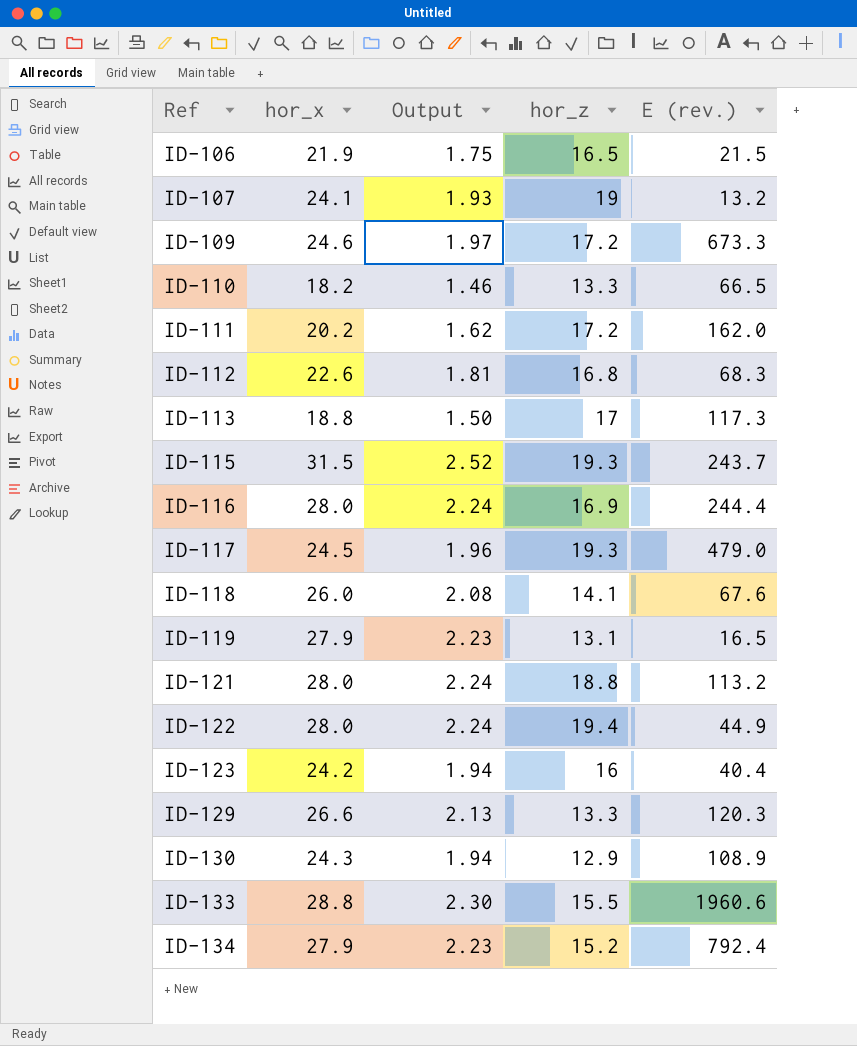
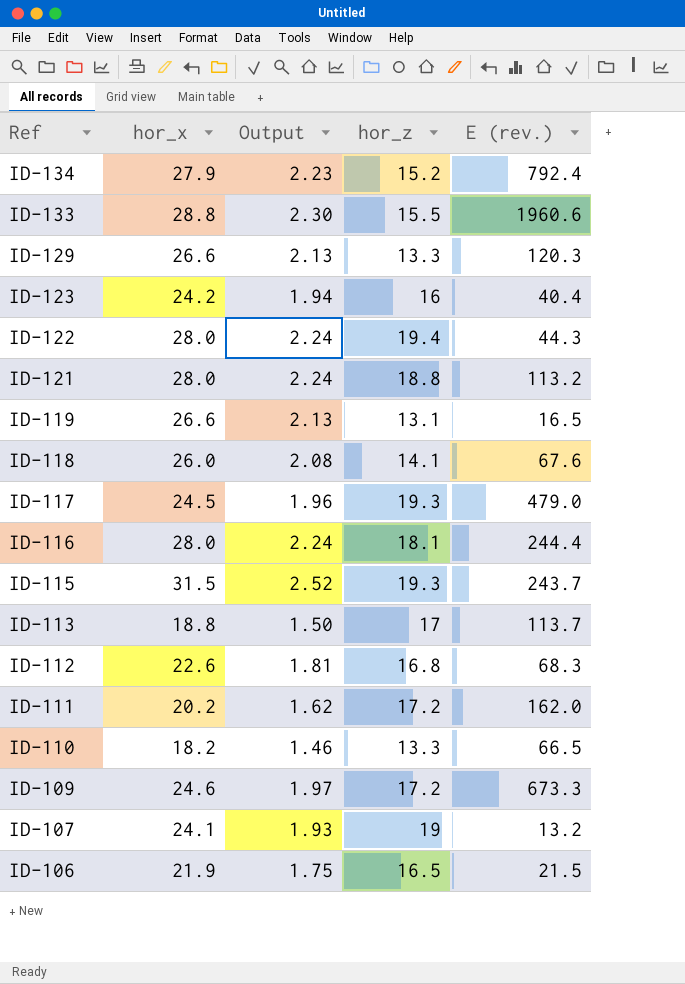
row order: Ref ascending -> Ref descending
row ID-130: 24.3 | 1.94 | 12.9 | 108.9 -> none
ID-122 | E (rev.): 44.9 -> 44.3
ID-119 | hor_x: 27.9 -> 26.6
ID-119 | Output: 2.23 -> 2.13
ID-116 | hor_z: 16.9 -> 18.1
ID-113 | E (rev.): 117.3 -> 113.7

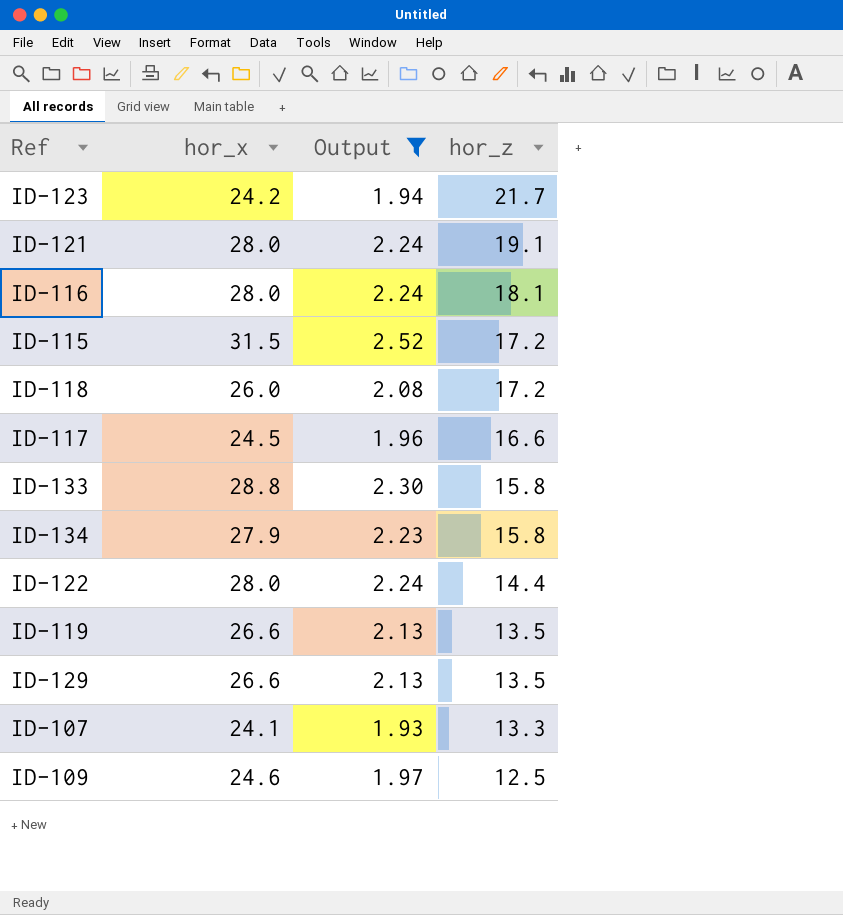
filter: none -> Output >= 1.93
row order: Ref descending -> hor_z descending
column E (rev.) | position: 5 -> none
ID-123 | hor_z: 16 -> 21.7
ID-121 | hor_z: 18.8 -> 19.1
ID-115 | hor_z: 19.3 -> 17.2
ID-118 | hor_z: 14.1 -> 17.2
ID-117 | hor_z: 19.3 -> 16.6
ID-133 | hor_z: 15.5 -> 15.8
ID-134 | hor_z: 15.2 -> 15.8
ID-122 | hor_z: 19.4 -> 14.4
ID-119 | hor_z: 13.1 -> 13.5
ID-129 | hor_z: 13.3 -> 13.5
ID-107 | hor_z: 19 -> 13.3
ID-109 | hor_z: 17.2 -> 12.5

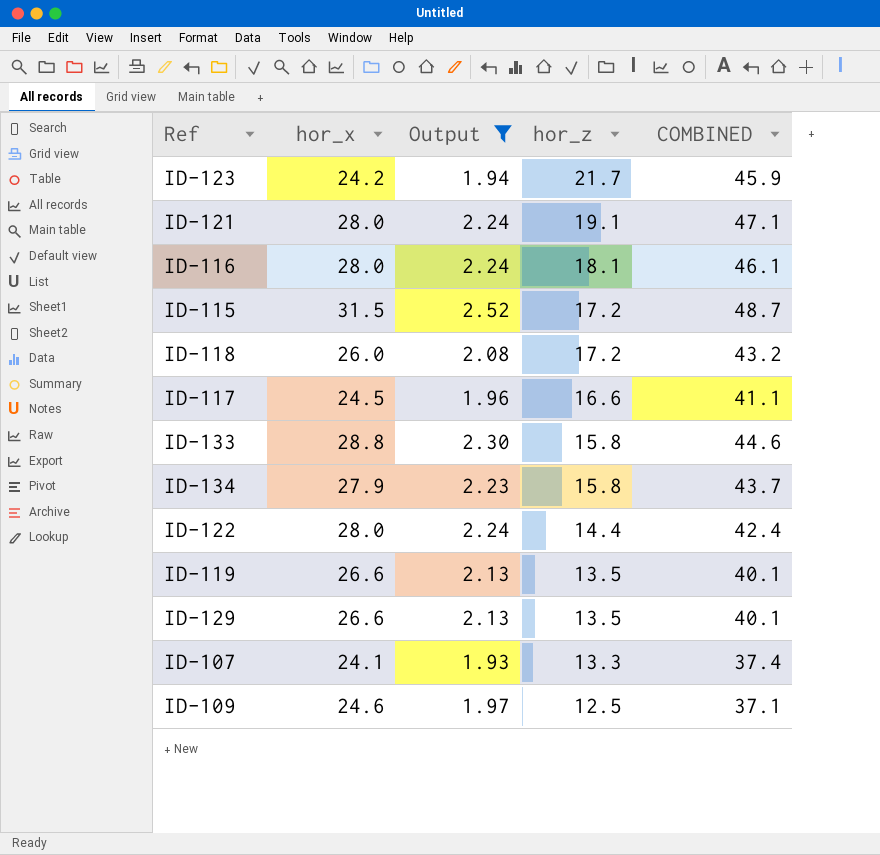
column COMBINED | formula: none -> [hor_x] + [hor_z]

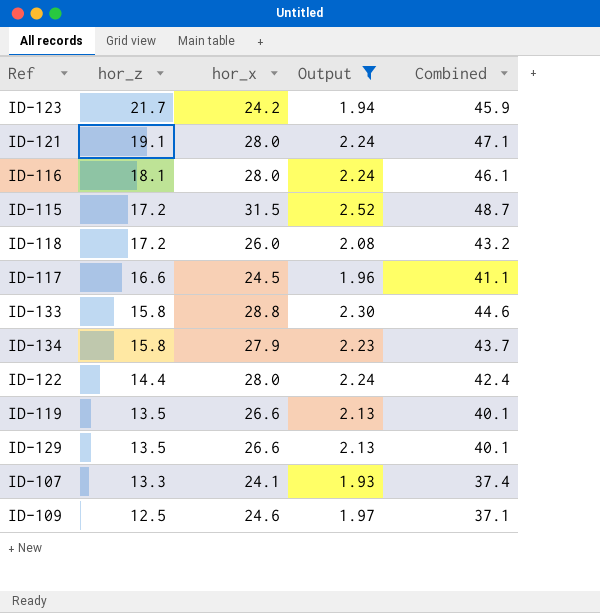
column hor_z | position: 4 -> 2
column name: COMBINED -> Combined

